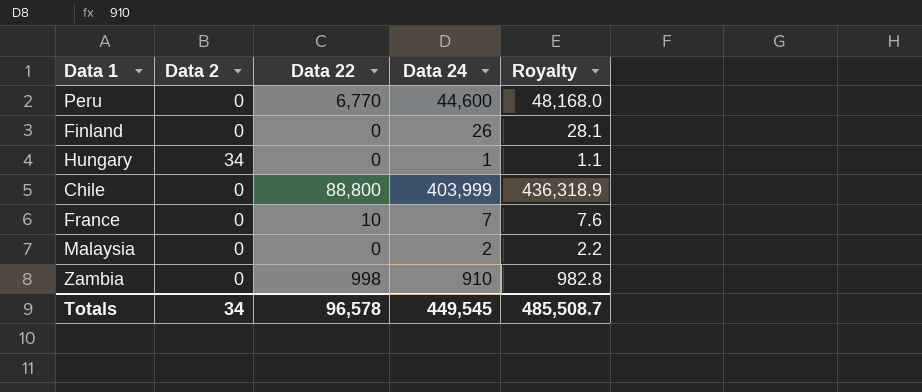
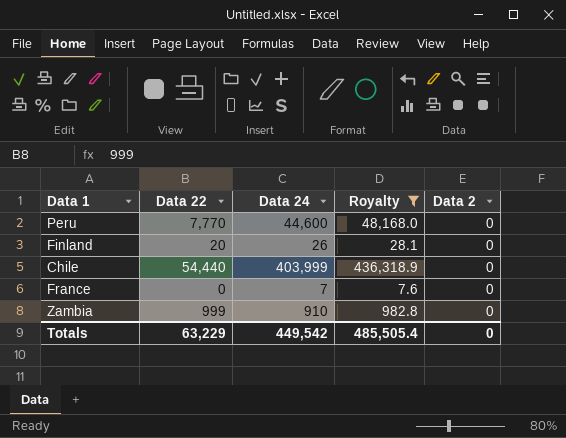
filter: none -> Royalty >= 7.6
column Data 2 | position: 2 -> 5
Peru | Data 22: 6,770 -> 7,770
Finland | Data 22: 0 -> 20
Chile | Data 22: 88,800 -> 54,440
France | Data 22: 10 -> 0
Zambia | Data 22: 998 -> 999
Totals | Data 22: 96,578 -> 63,229
Totals | Data 24: 449,545 -> 449,542
Totals | Royalty: 485,508.7 -> 485,505.4
Totals | Data 2: 34 -> 0

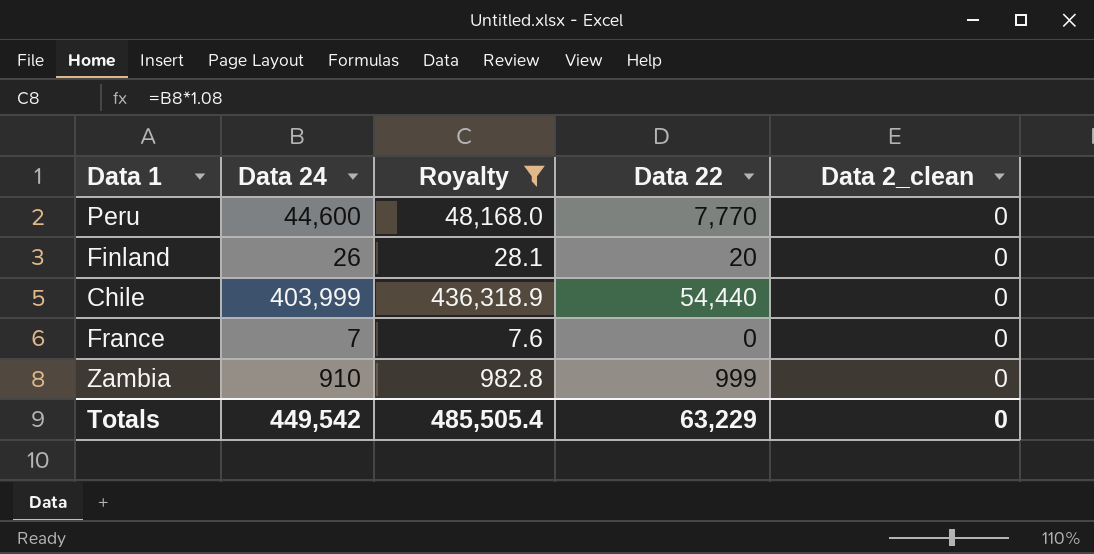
column Data 22 | position: 2 -> 4
column name: Data 2 -> Data 2_clean

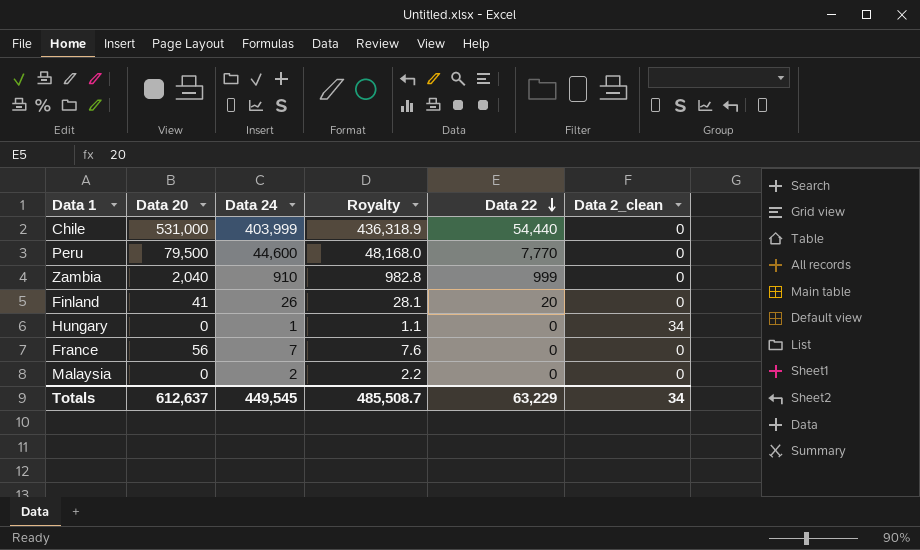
filter: Royalty >= 7.6 -> none
row order: none -> Data 22 descending
column Data 20 | position: none -> 2
Totals | Data 24: 449,542 -> 449,545
Totals | Royalty: 485,505.4 -> 485,508.7
Totals | Data 2_clean: 0 -> 34

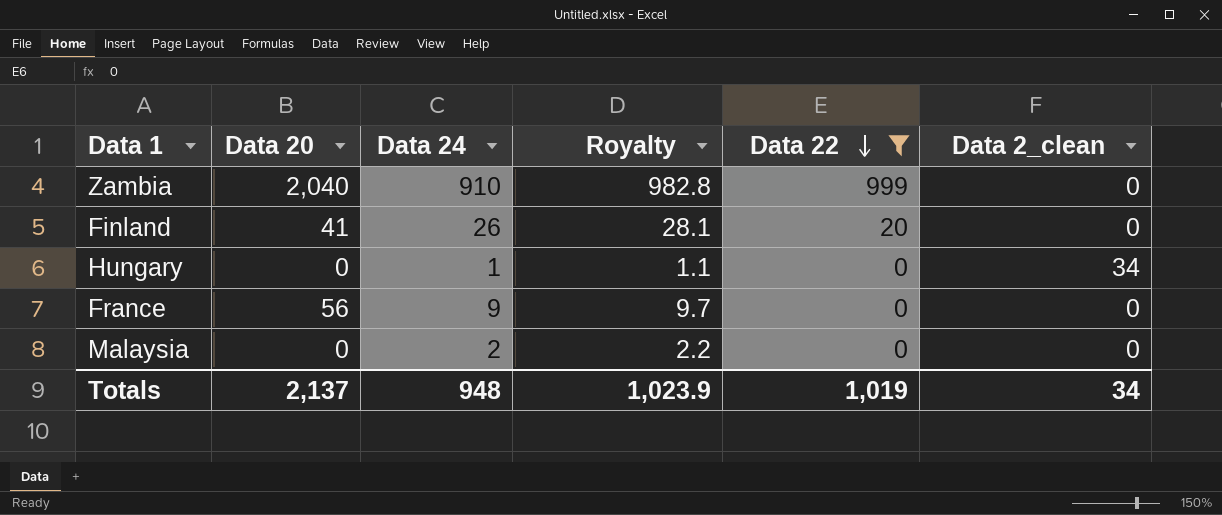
filter: none -> Data 22 <= 999
France | Data 24: 7 -> 9
France | Royalty: 7.6 -> 9.7
Totals | Data 20: 612,637 -> 2,137
Totals | Data 24: 449,545 -> 948
Totals | Royalty: 485,508.7 -> 1,023.9
Totals | Data 22: 63,229 -> 1,019

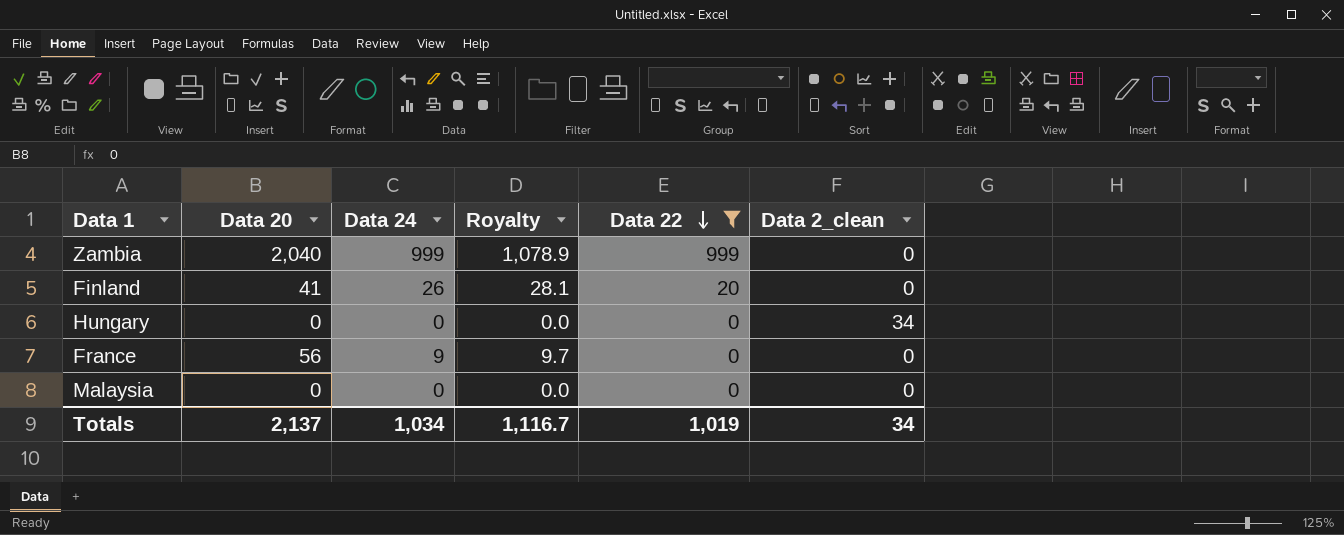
Zambia | Data 24: 910 -> 999
Zambia | Royalty: 982.8 -> 1,078.9
Hungary | Data 24: 1 -> 0
Hungary | Royalty: 1.1 -> 0.0
Malaysia | Data 24: 2 -> 0
Malaysia | Royalty: 2.2 -> 0.0
Totals | Data 24: 948 -> 1,034
Totals | Royalty: 1,023.9 -> 1,116.7

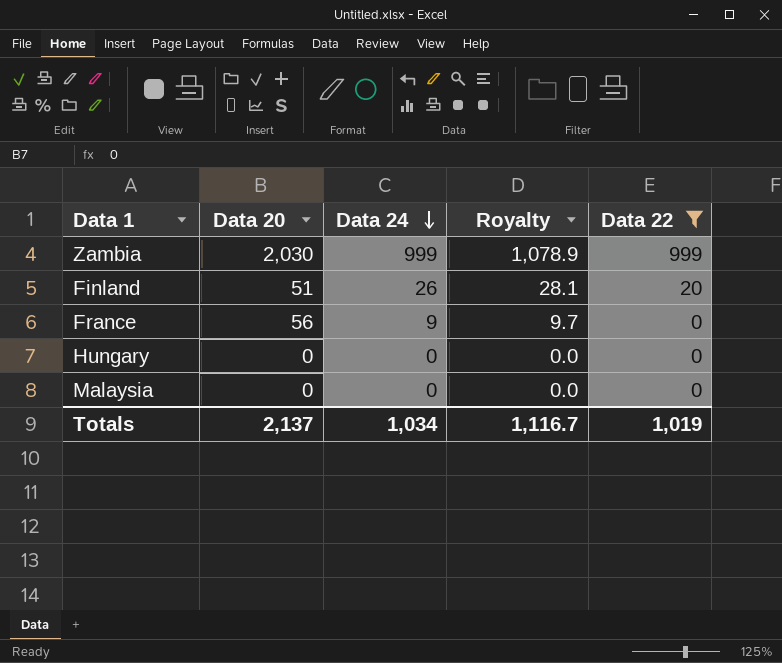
row order: Data 22 descending -> Data 24 descending
column Data 2_clean | position: 6 -> none
Zambia | Data 20: 2,040 -> 2,030
Finland | Data 20: 41 -> 51

